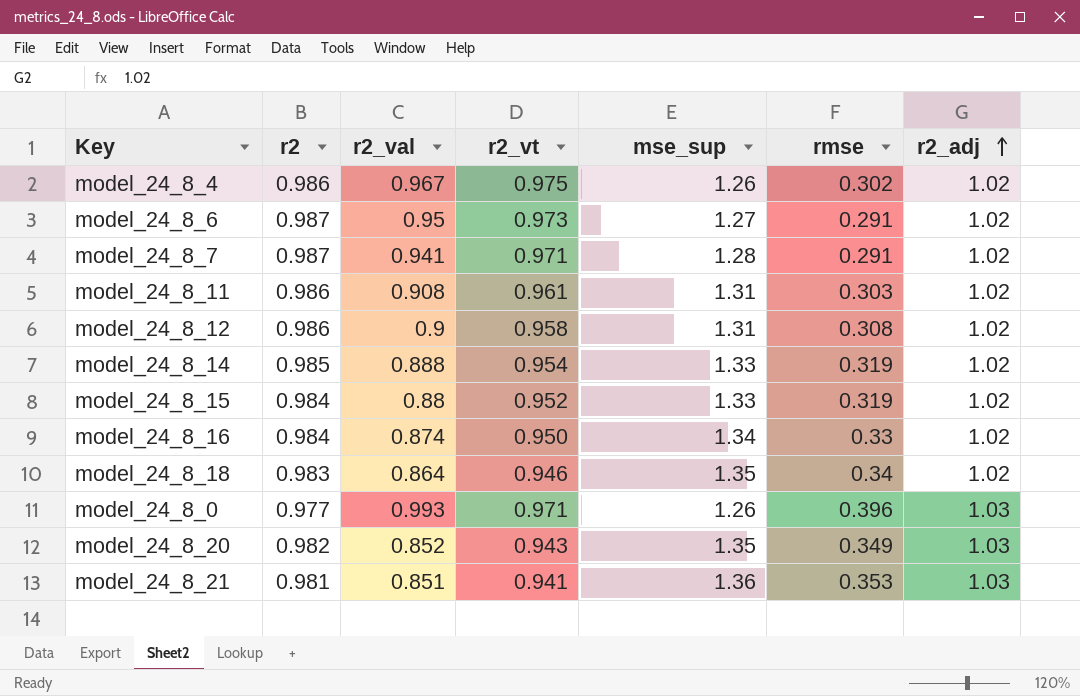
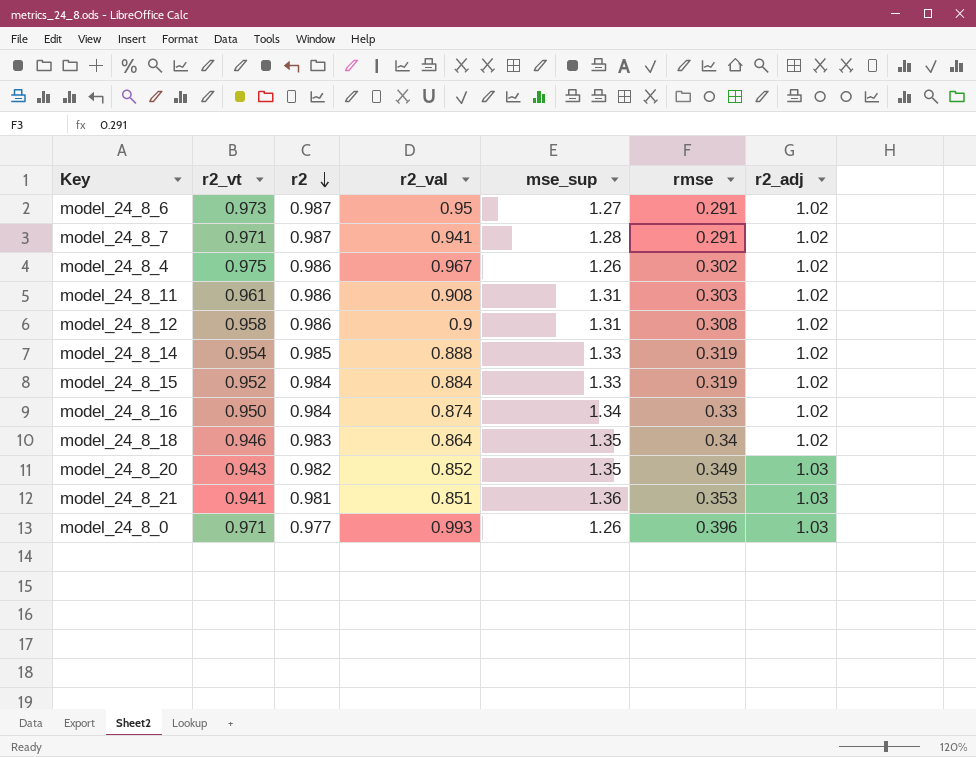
row order: r2_adj ascending -> r2 descending
column r2_vt | position: 4 -> 2
model_24_8_15 | r2_val: 0.88 -> 0.884

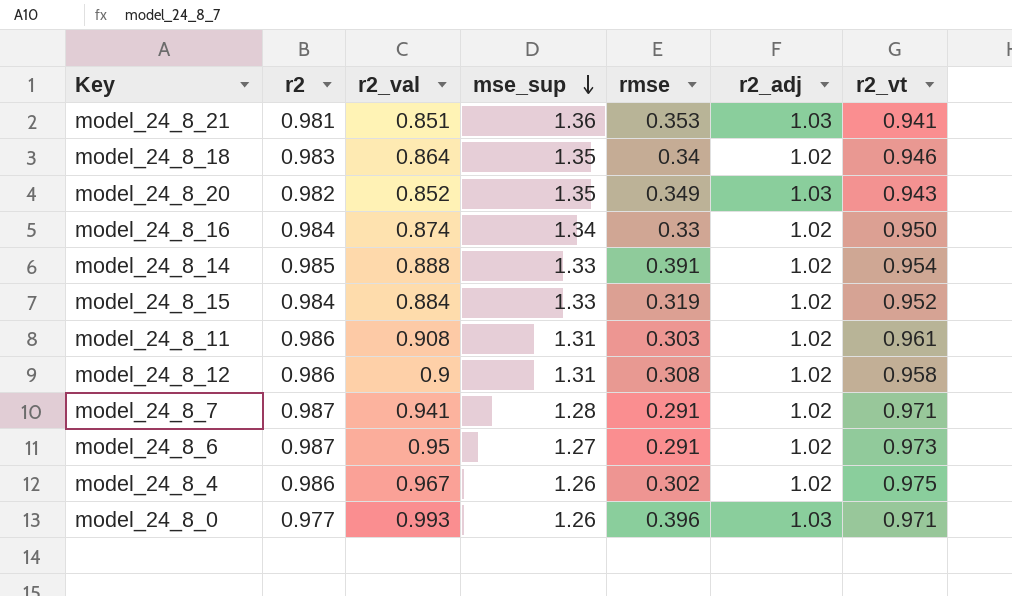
row order: r2 descending -> mse_sup descending
column r2_vt | position: 2 -> 7
model_24_8_14 | rmse: 0.319 -> 0.391

